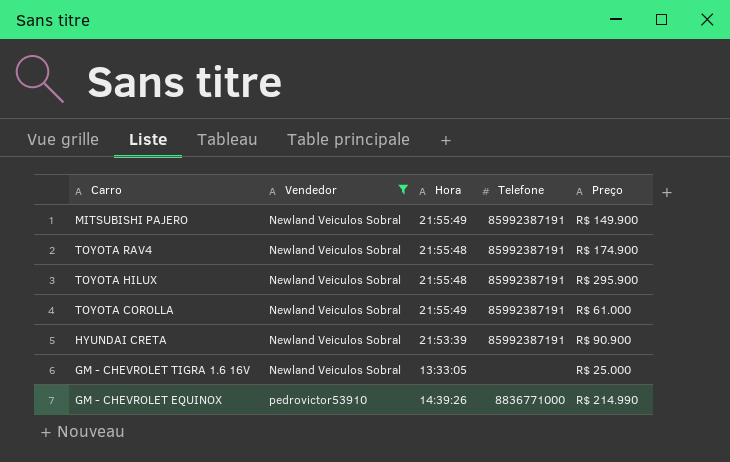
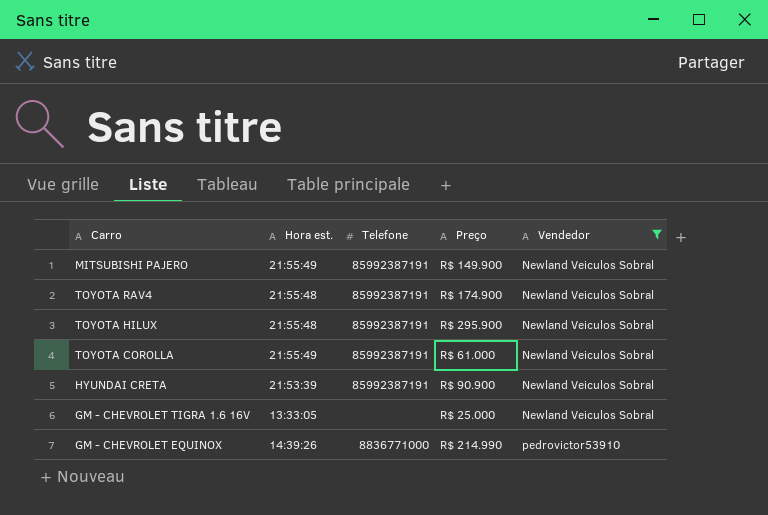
column name: Hora -> Hora est.
column Vendedor | position: 2 -> 5

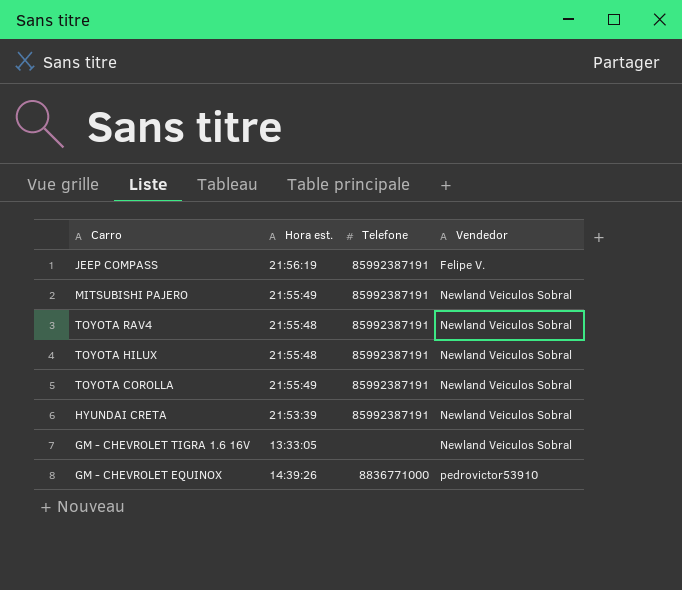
filter: Vendedor != Felipe V. -> none
column Preço | position: 4 -> none

